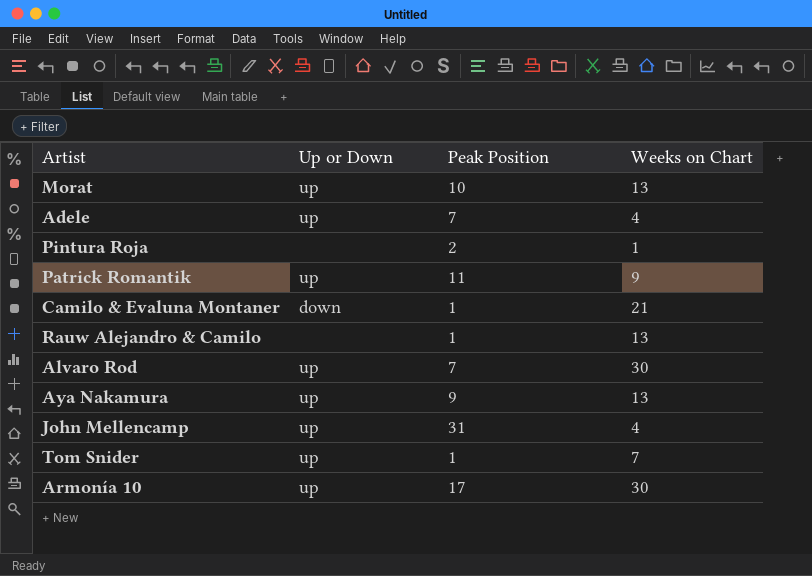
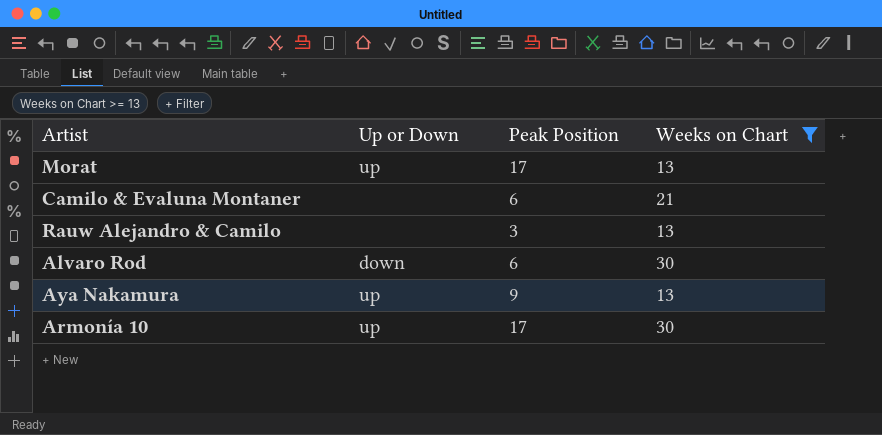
filter: none -> Weeks on Chart >= 13
Morat | Peak Position: 10 -> 17
Camilo & Evaluna Montaner | Up or Down: down -> none
Camilo & Evaluna Montaner | Peak Position: 1 -> 6
Rauw Alejandro & Camilo | Peak Position: 1 -> 3
Alvaro Rod | Up or Down: up -> down
Alvaro Rod | Peak Position: 7 -> 6

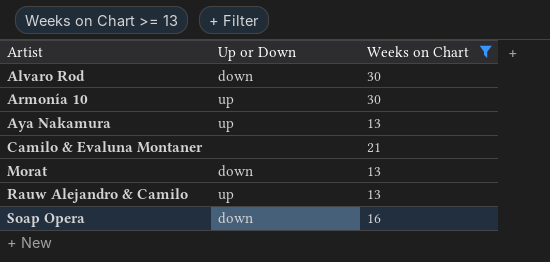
row order: none -> Artist ascending
column Peak Position | position: 3 -> none
Morat | Up or Down: up -> down
Rauw Alejandro & Camilo | Up or Down: none -> up
row Soap Opera: none -> down | 16

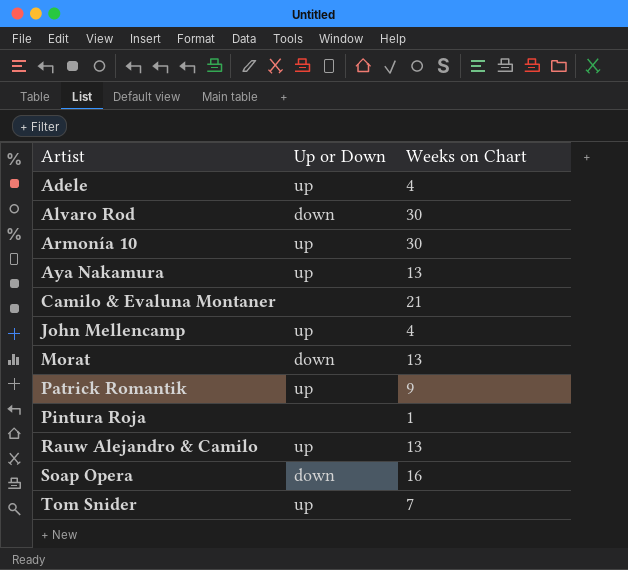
filter: Weeks on Chart >= 13 -> none

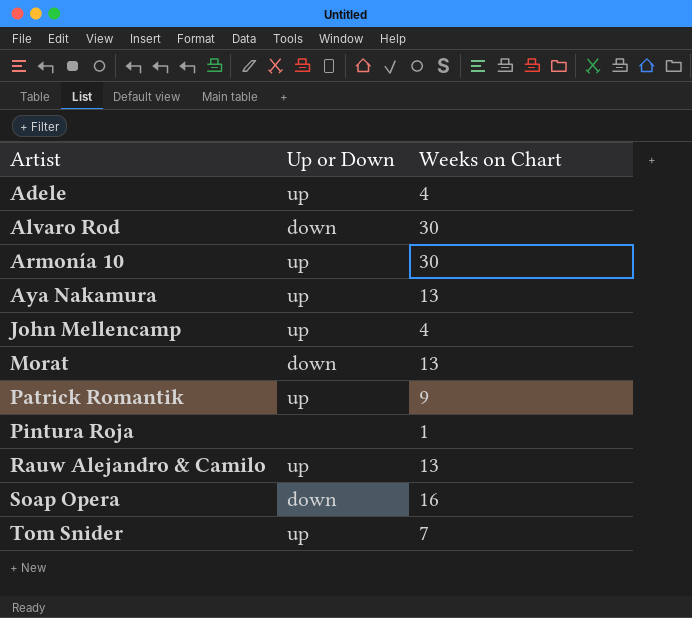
row Camilo & Evaluna Montaner: none | 21 -> none

